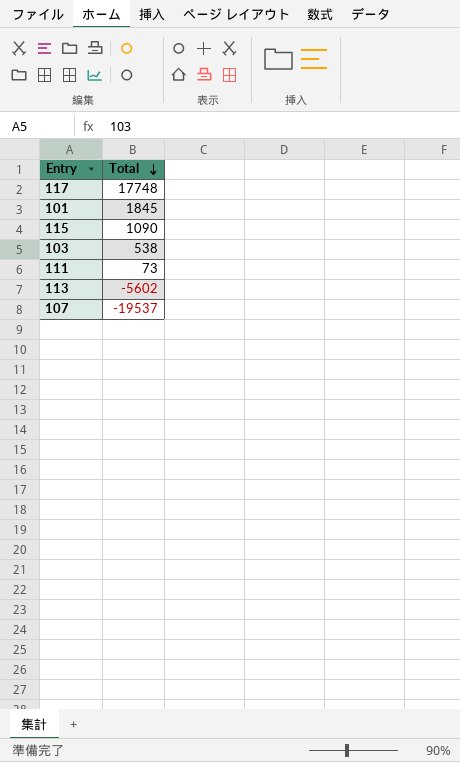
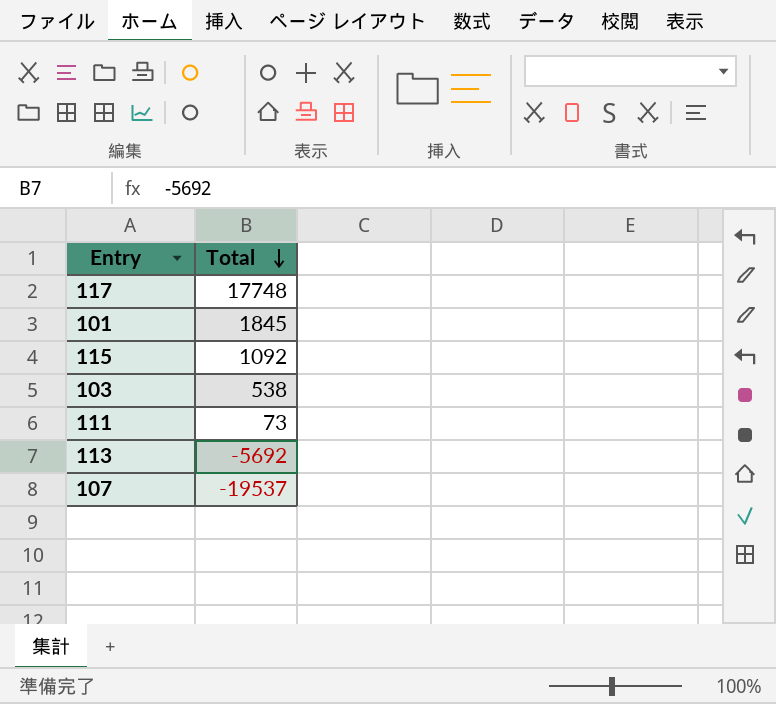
115 | Total: 1090 -> 1092
113 | Total: -5602 -> -5692

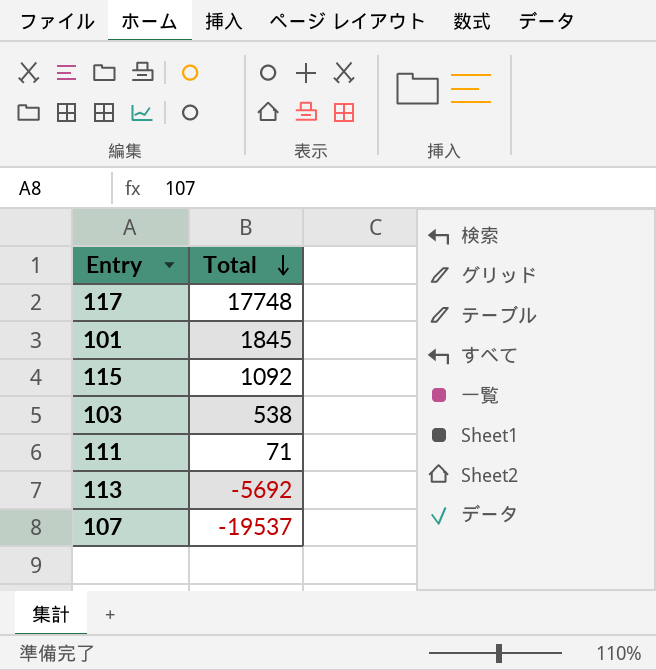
111 | Total: 73 -> 71

